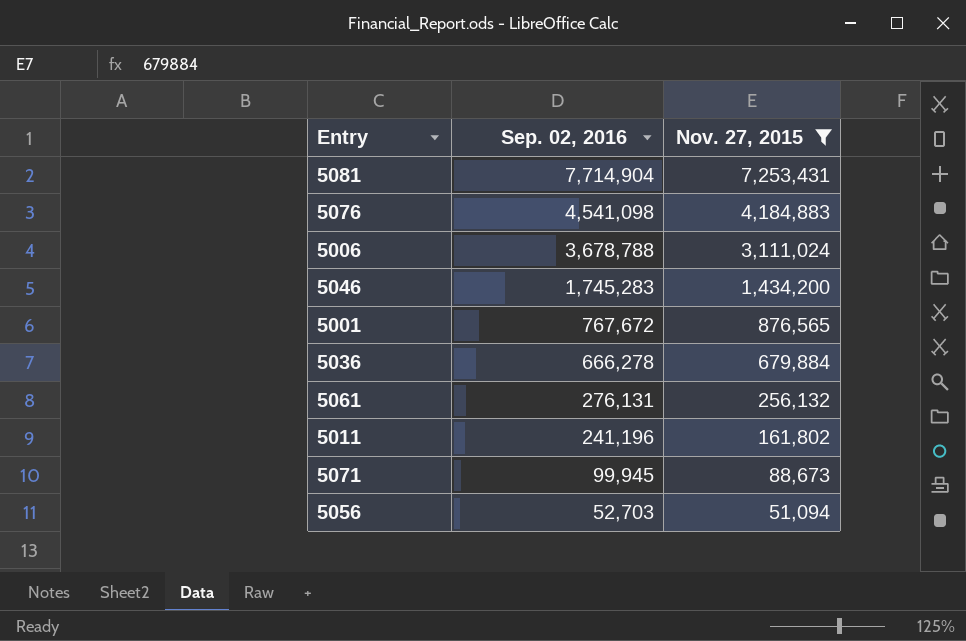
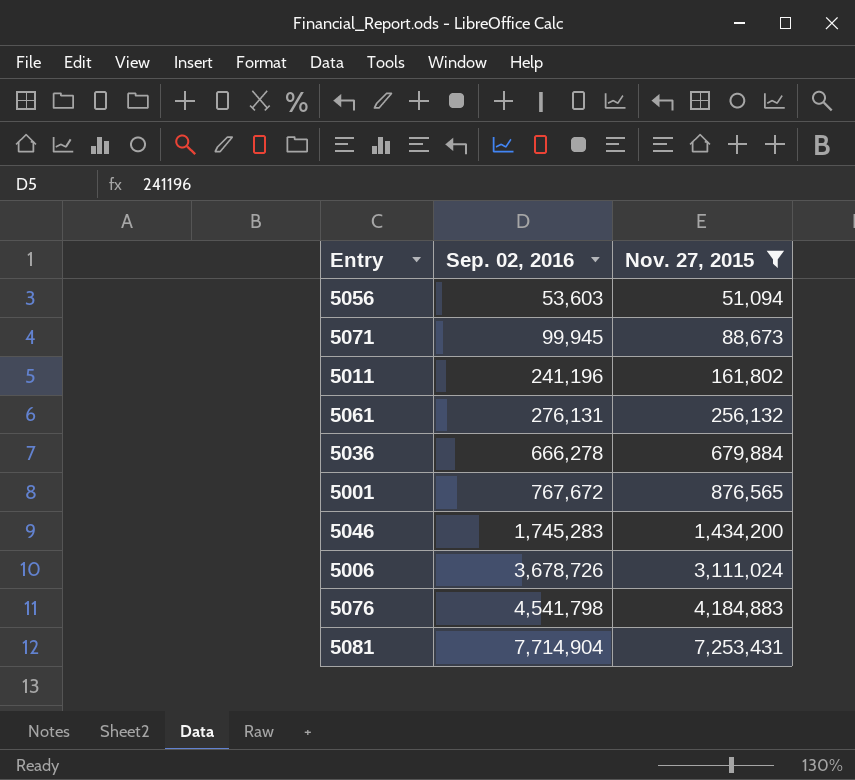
row order: Sep. 02, 2016 descending -> Sep. 02, 2016 ascending
5056 | Sep. 02, 2016: 52,703 -> 53,603
5006 | Sep. 02, 2016: 3,678,788 -> 3,678,726
5076 | Sep. 02, 2016: 4,541,098 -> 4,541,798

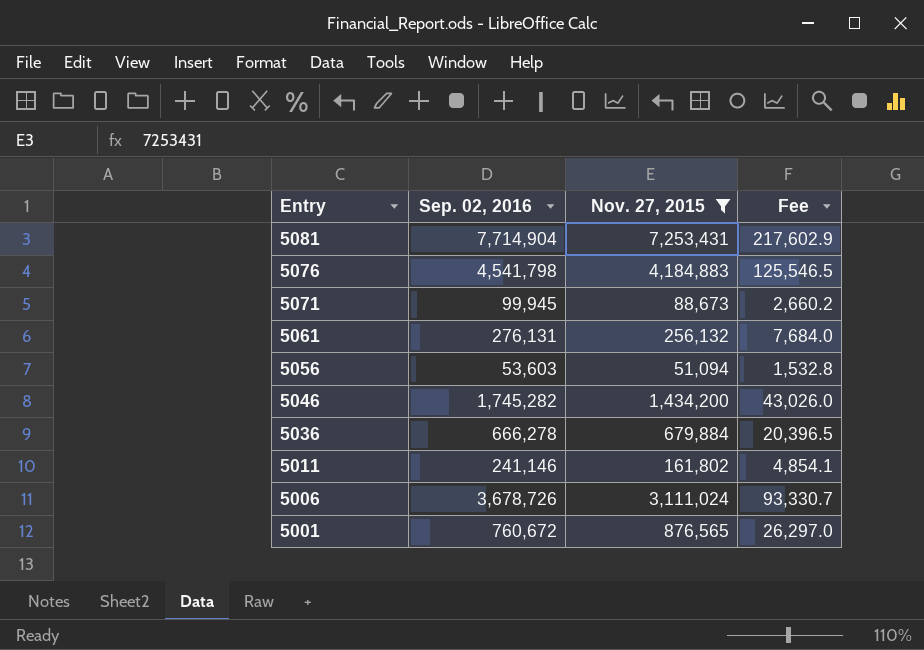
row order: Sep. 02, 2016 ascending -> Entry descending
column Fee | formula: none -> [Nov. 27, 2015] * 0.03
5046 | Sep. 02, 2016: 1,745,283 -> 1,745,282
5011 | Sep. 02, 2016: 241,196 -> 241,146
5001 | Sep. 02, 2016: 767,672 -> 760,672

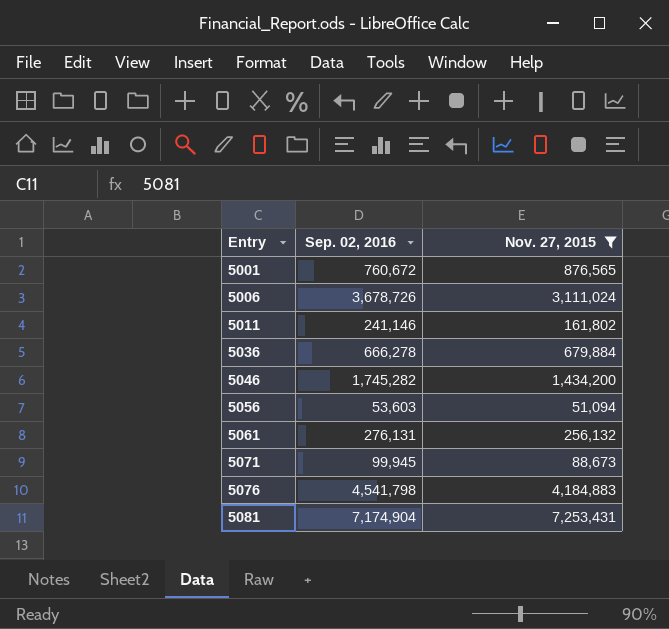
row order: Entry descending -> Entry ascending
column Fee | formula: [Nov. 27, 2015] * 0.03 -> none
5081 | Sep. 02, 2016: 7,714,904 -> 7,174,904

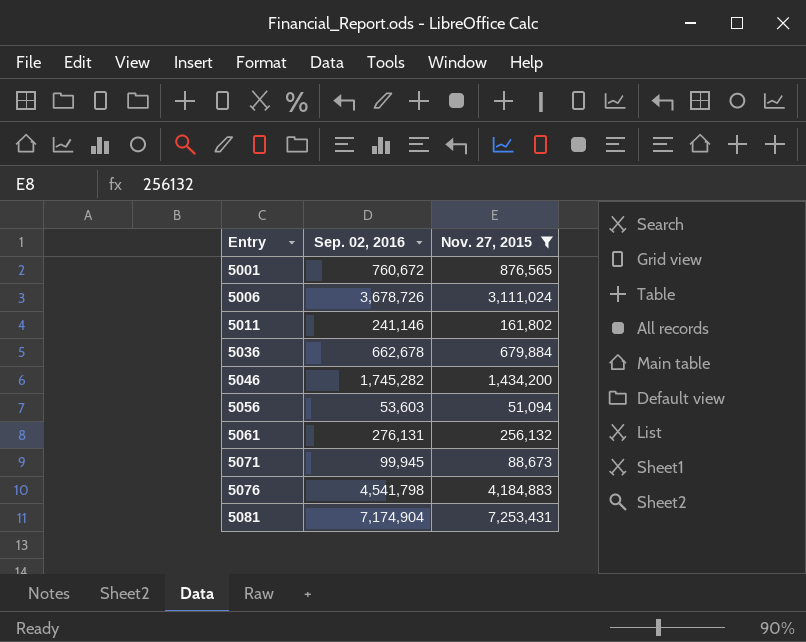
5036 | Sep. 02, 2016: 666,278 -> 662,678

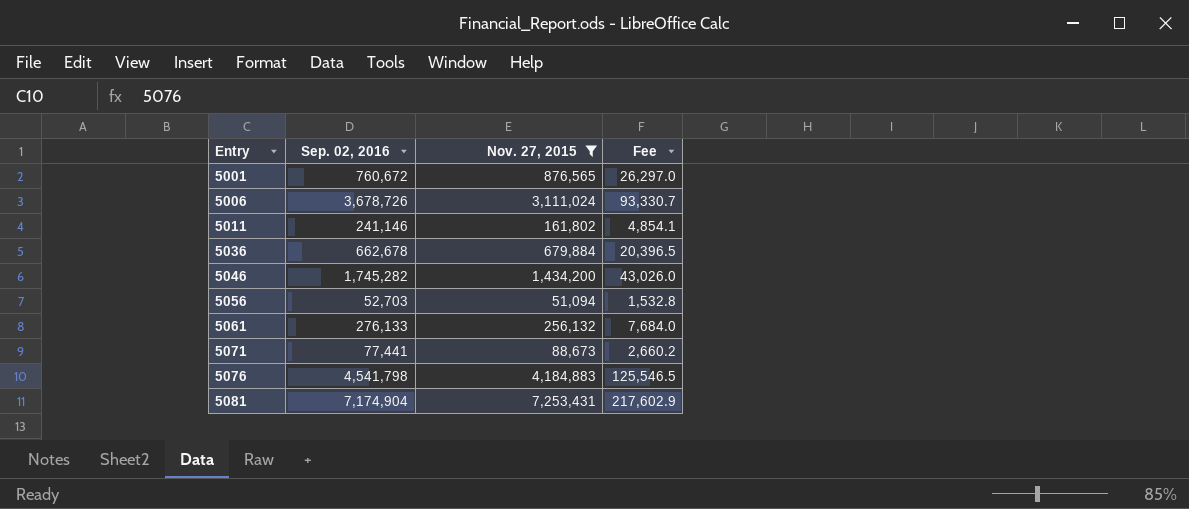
column Fee | formula: none -> [Nov. 27, 2015] * 0.03
5056 | Sep. 02, 2016: 53,603 -> 52,703
5061 | Sep. 02, 2016: 276,131 -> 276,133
5071 | Sep. 02, 2016: 99,945 -> 77,441

